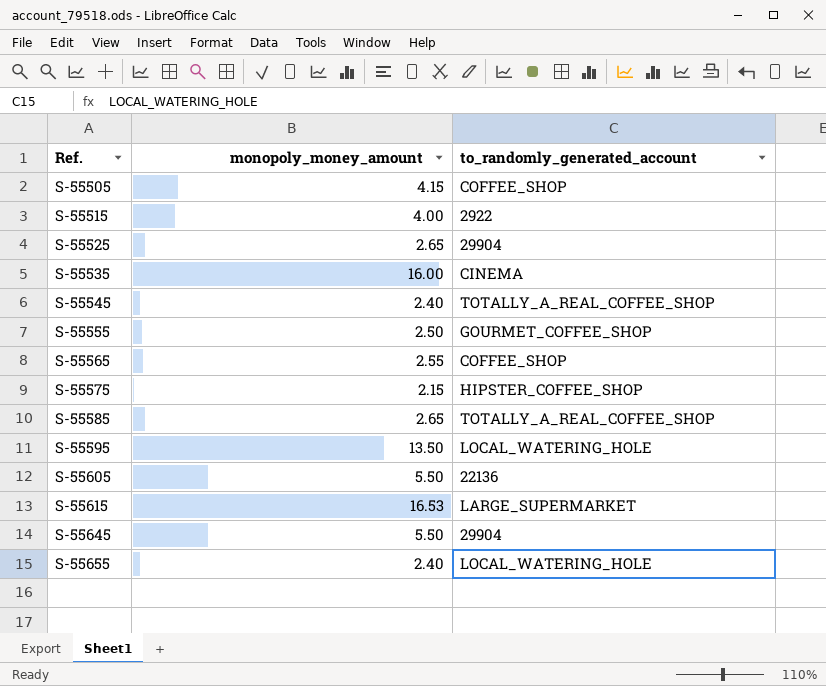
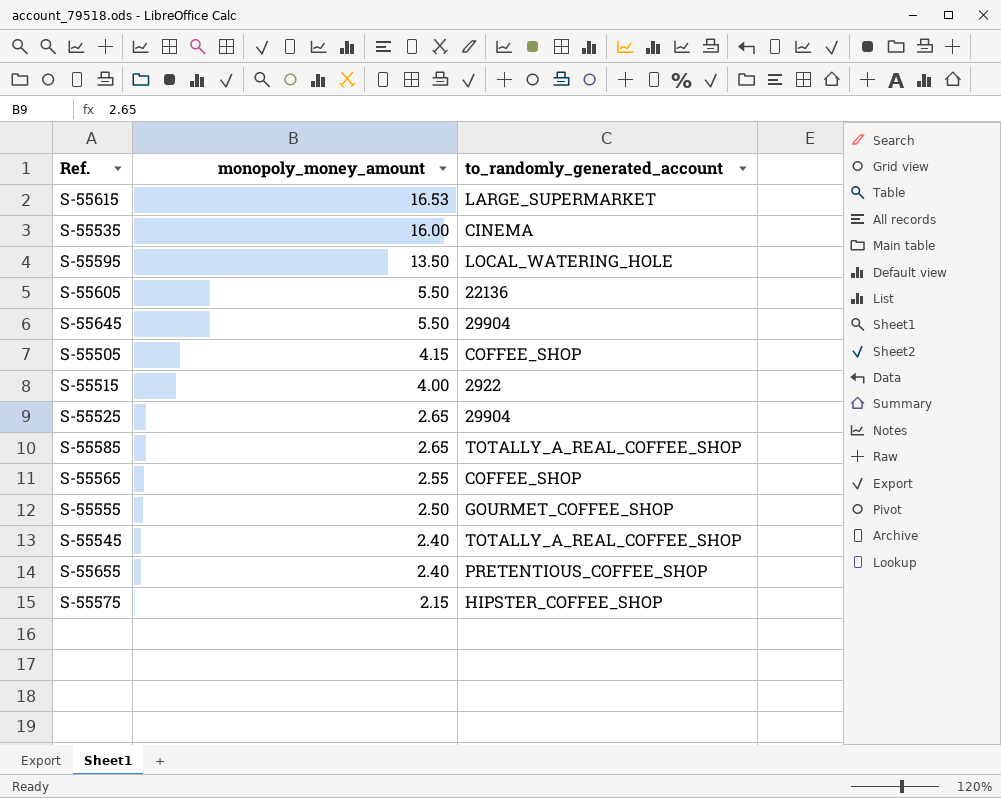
row order: Ref. ascending -> monopoly_money_amount descending
S-55655 | to_randomly_generated_account: LOCAL_WATERING_HOLE -> PRETENTIOUS_COFFEE_SHOP

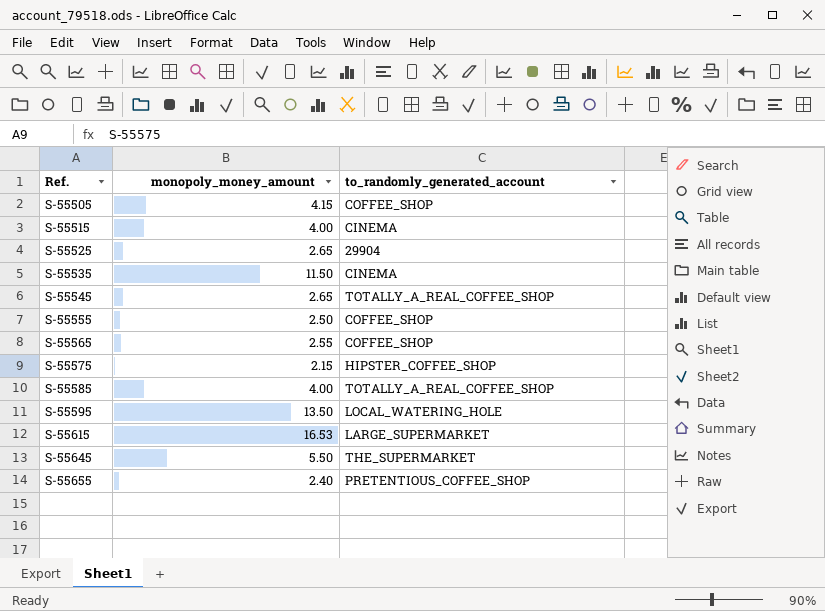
row order: monopoly_money_amount descending -> Ref. ascending
row S-55605: 5.50 | 22136 -> none
S-55515 | to_randomly_generated_account: 2922 -> CINEMA
S-55535 | monopoly_money_amount: 16.00 -> 11.50
S-55545 | monopoly_money_amount: 2.40 -> 2.65
S-55555 | to_randomly_generated_account: GOURMET_COFFEE_SHOP -> COFFEE_SHOP
S-55585 | monopoly_money_amount: 2.65 -> 4.00
S-55645 | to_randomly_generated_account: 29904 -> THE_SUPERMARKET

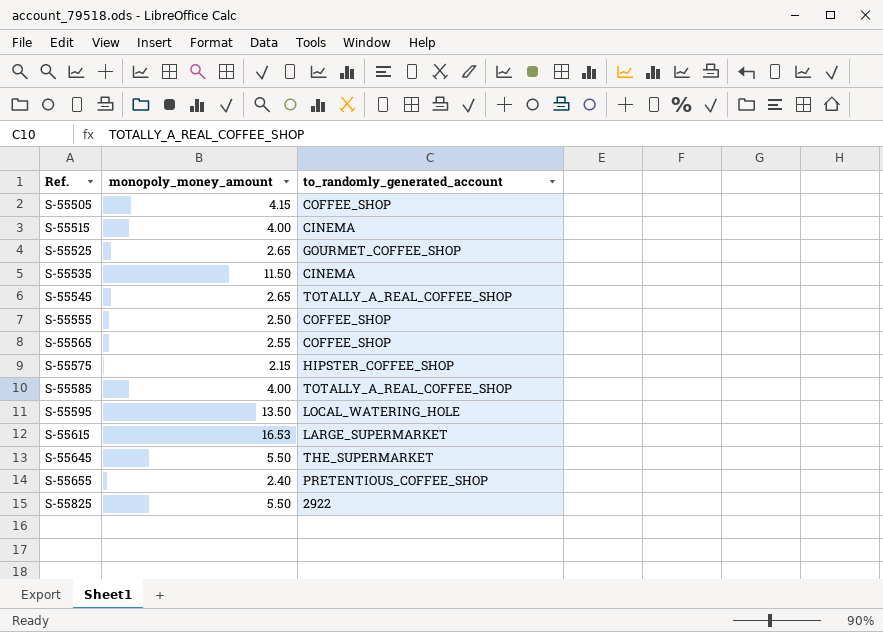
S-55525 | to_randomly_generated_account: 29904 -> GOURMET_COFFEE_SHOP
row S-55825: none -> 5.50 | 2922

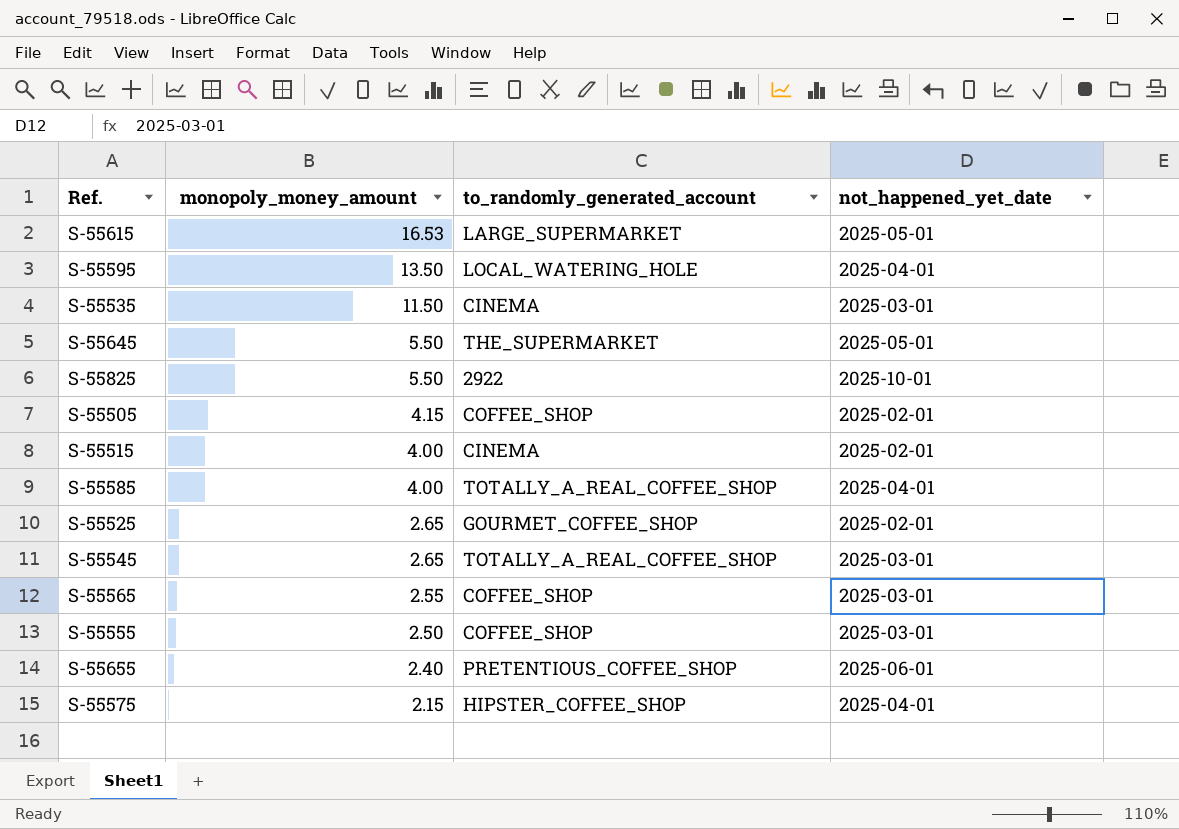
row order: Ref. ascending -> monopoly_money_amount descending
column not_happened_yet_date | position: none -> 4

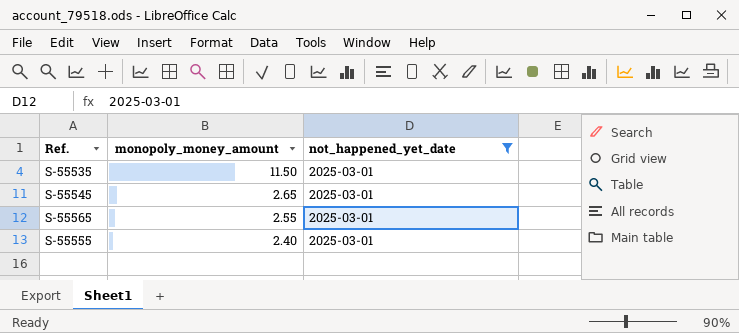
filter: none -> not_happened_yet_date = 2025-03-01
column to_randomly_generated_account | position: 3 -> none
S-55555 | monopoly_money_amount: 2.50 -> 2.40

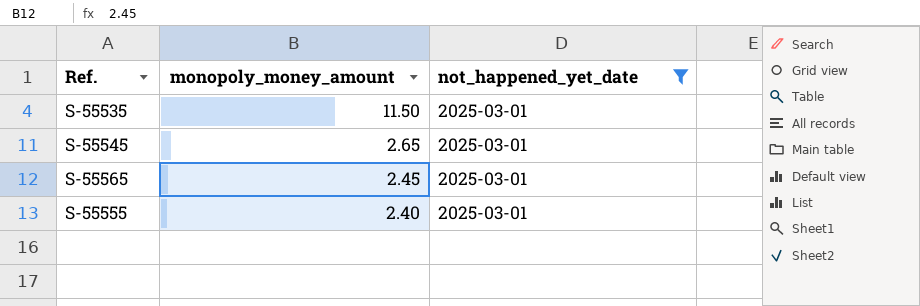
S-55565 | monopoly_money_amount: 2.55 -> 2.45

